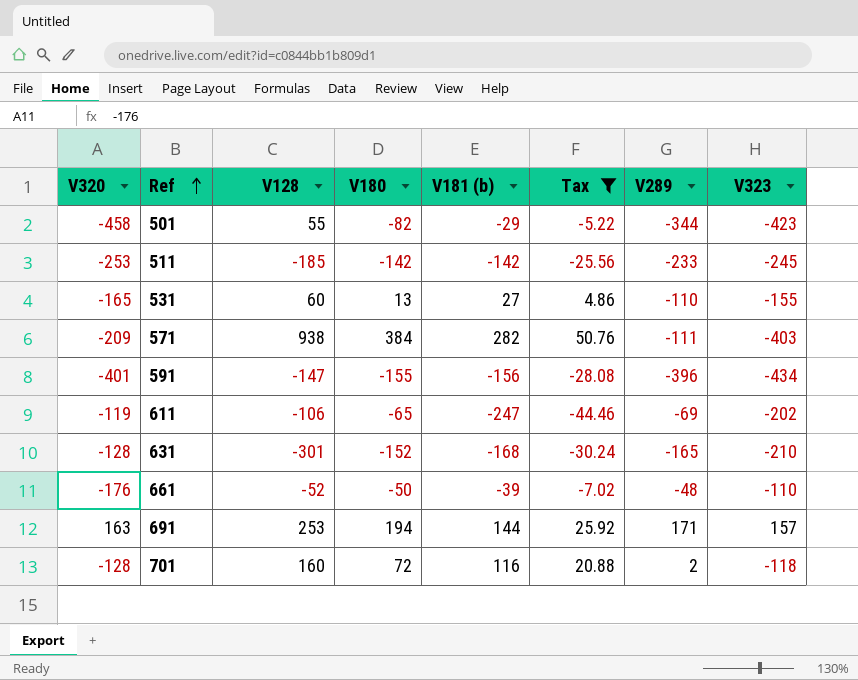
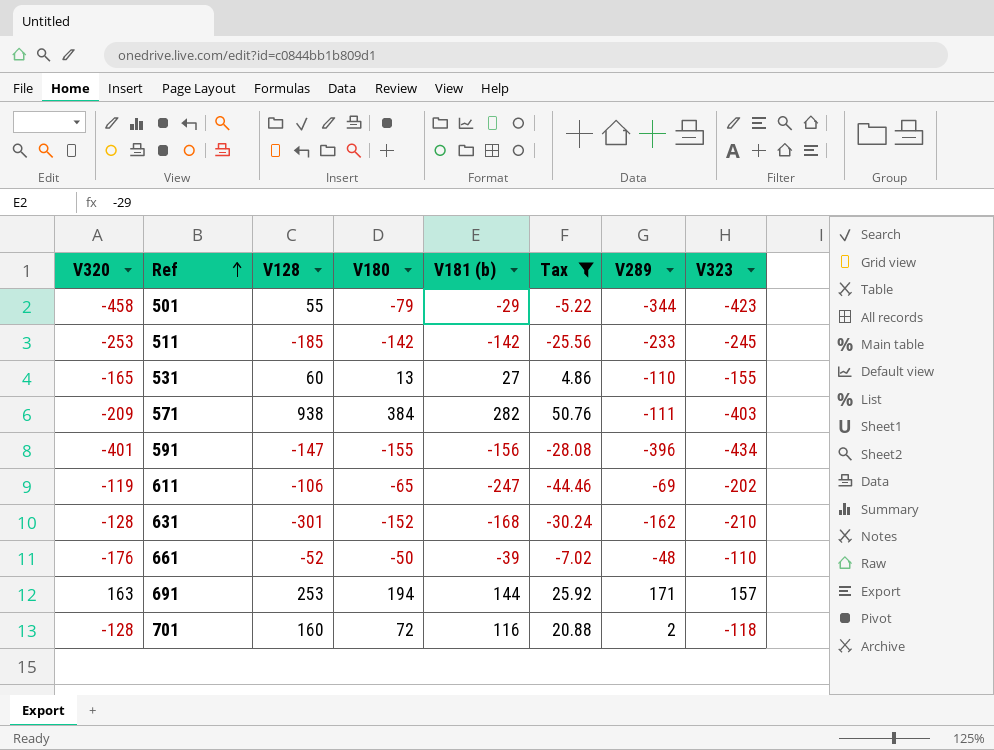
501 | V180: -82 -> -79
631 | V289: -165 -> -162

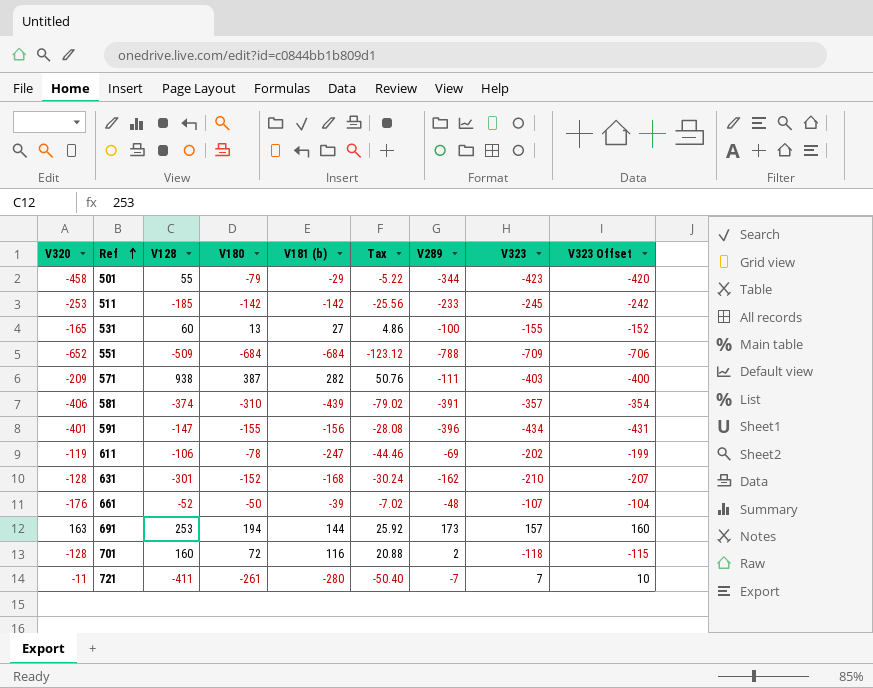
filter: Tax >= -44.46 -> none
column V323 Offset | formula: none -> [V323] + 3
531 | V289: -110 -> -100
571 | V180: 384 -> 387
611 | V180: -65 -> -78
661 | V323: -110 -> -107
691 | V289: 171 -> 173

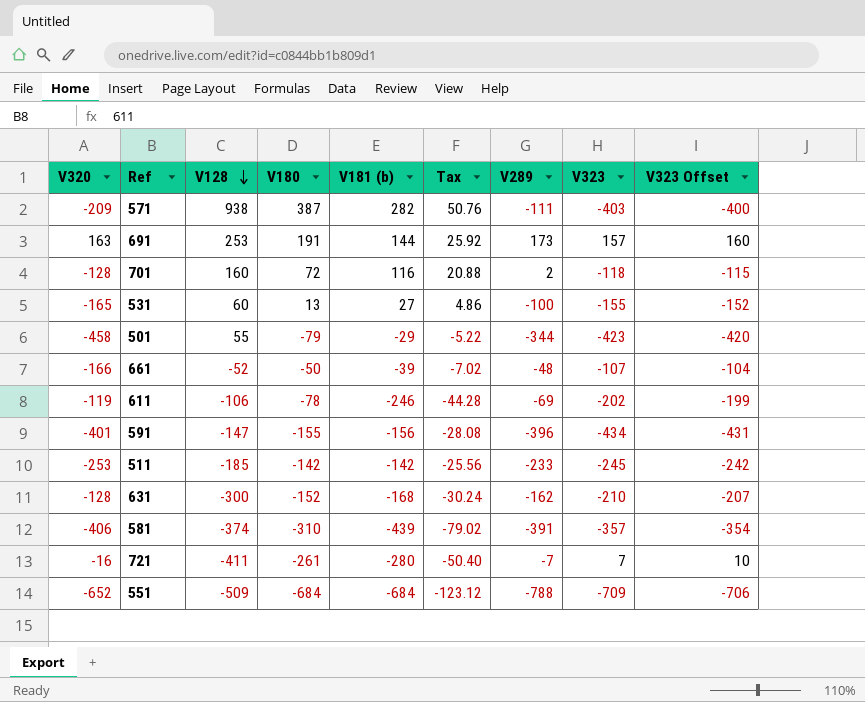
row order: Ref ascending -> V128 descending
691 | V180: 194 -> 191
661 | V320: -176 -> -166
611 | V181 (b): -247 -> -246
611 | Tax: -44.46 -> -44.28
631 | V128: -301 -> -300
721 | V320: -11 -> -16

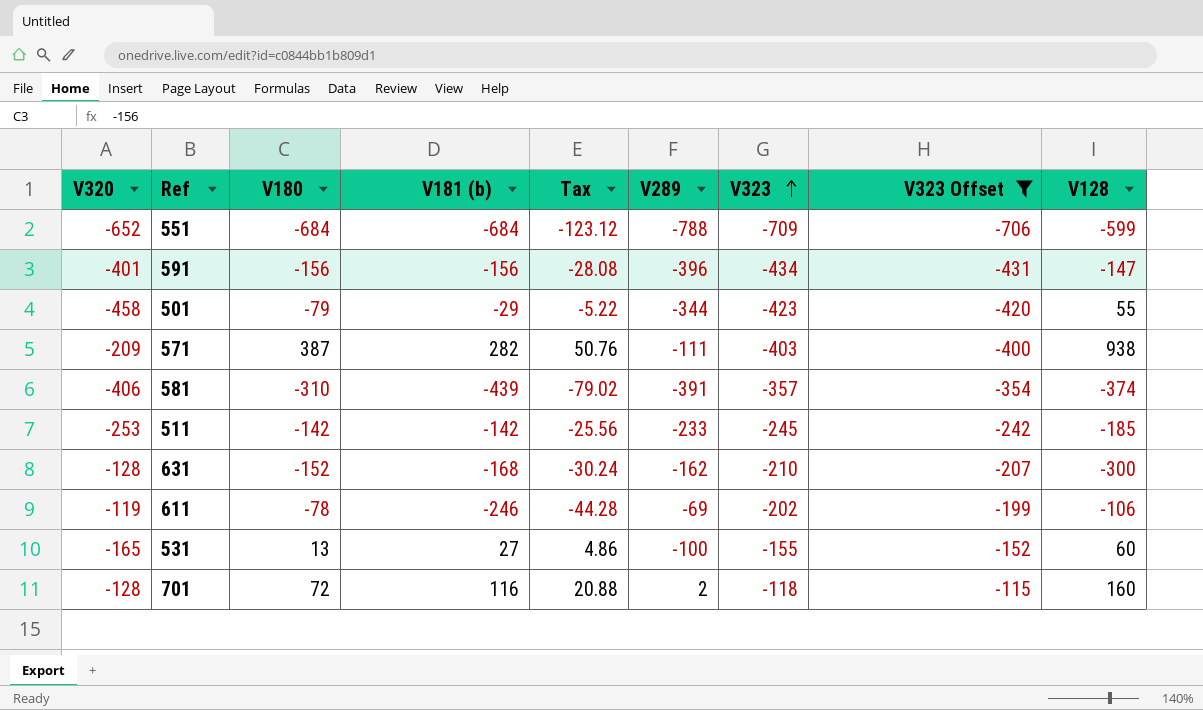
filter: none -> V323 Offset <= -115
row order: V128 descending -> V323 ascending
column V128 | position: 3 -> 9
551 | V128: -509 -> -599
591 | V180: -155 -> -156

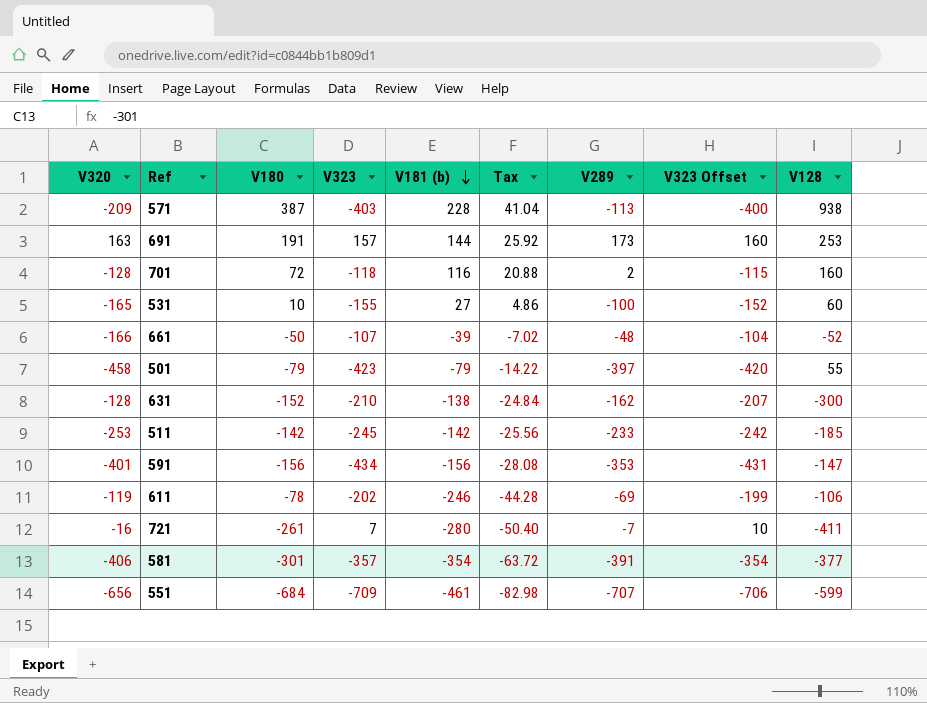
filter: V323 Offset <= -115 -> none
row order: V323 ascending -> V181 (b) descending
column V323 | position: 7 -> 4
571 | V181 (b): 282 -> 228
571 | Tax: 50.76 -> 41.04
571 | V289: -111 -> -113
531 | V180: 13 -> 10
501 | V181 (b): -29 -> -79
501 | Tax: -5.22 -> -14.22
501 | V289: -344 -> -397
631 | V181 (b): -168 -> -138
631 | Tax: -30.24 -> -24.84
591 | V289: -396 -> -353
581 | V180: -310 -> -301
581 | V181 (b): -439 -> -354
581 | Tax: -79.02 -> -63.72
581 | V128: -374 -> -377
551 | V320: -652 -> -656
551 | V181 (b): -684 -> -461
551 | Tax: -123.12 -> -82.98
551 | V289: -788 -> -707

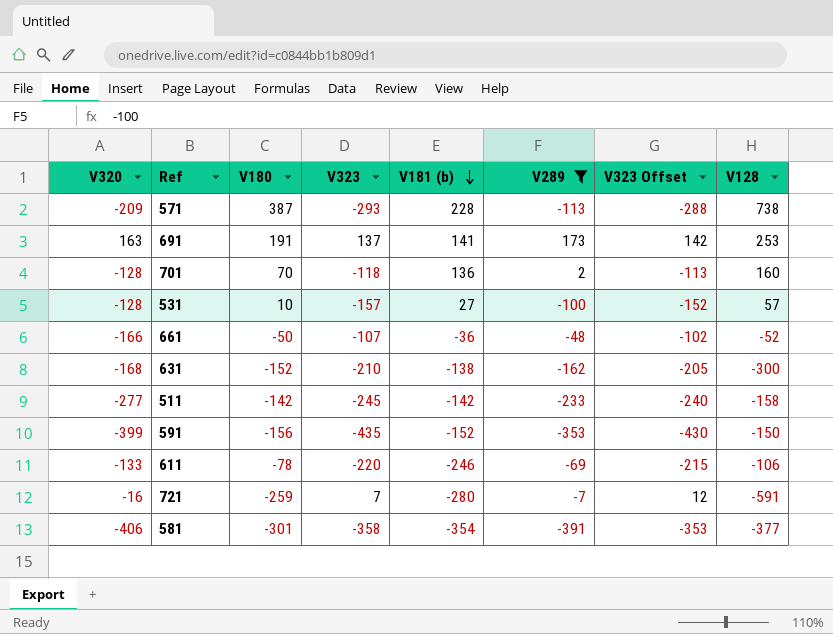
filter: none -> V289 >= -391
column Tax | formula: [V181 (b)] * 0.18 -> none
column V323 Offset | formula: [V323] + 3 -> [V323] + 5
571 | V323: -403 -> -293
571 | V128: 938 -> 738
691 | V323: 157 -> 137
691 | V181 (b): 144 -> 141
701 | V180: 72 -> 70
701 | V181 (b): 116 -> 136
531 | V320: -165 -> -128
531 | V323: -155 -> -157
531 | V128: 60 -> 57
661 | V181 (b): -39 -> -36
631 | V320: -128 -> -168
511 | V320: -253 -> -277
511 | V128: -185 -> -158
591 | V320: -401 -> -399
591 | V323: -434 -> -435
591 | V181 (b): -156 -> -152
591 | V128: -147 -> -150
611 | V320: -119 -> -133
611 | V323: -202 -> -220
721 | V180: -261 -> -259
721 | V128: -411 -> -591
581 | V323: -357 -> -358

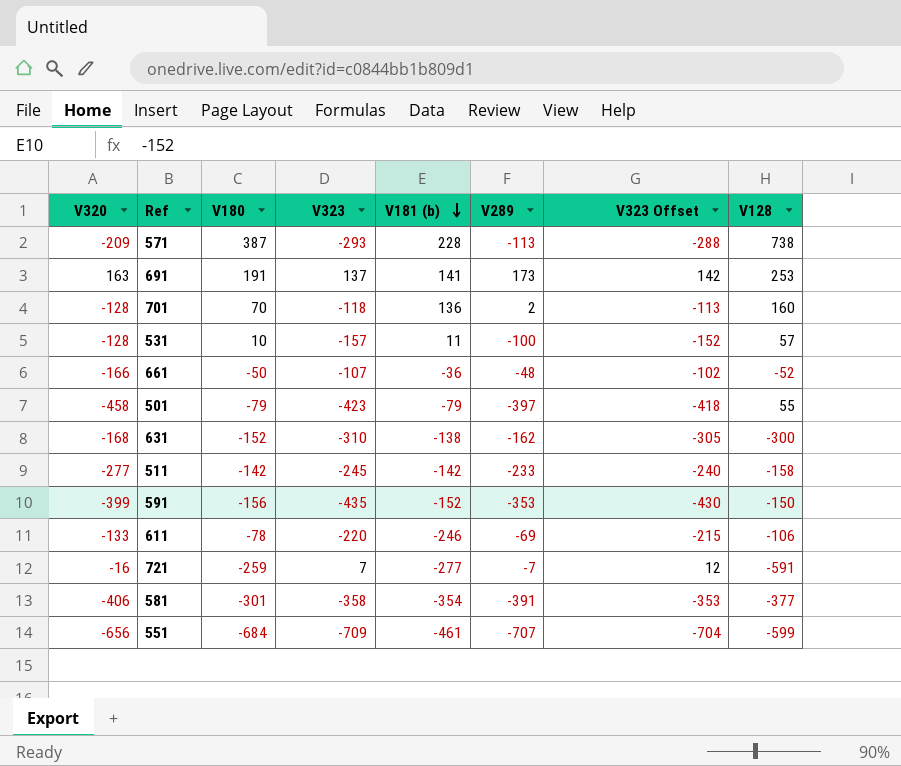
filter: V289 >= -391 -> none
531 | V181 (b): 27 -> 11
631 | V323: -210 -> -310
631 | V323 Offset: -205 -> -305
721 | V181 (b): -280 -> -277

